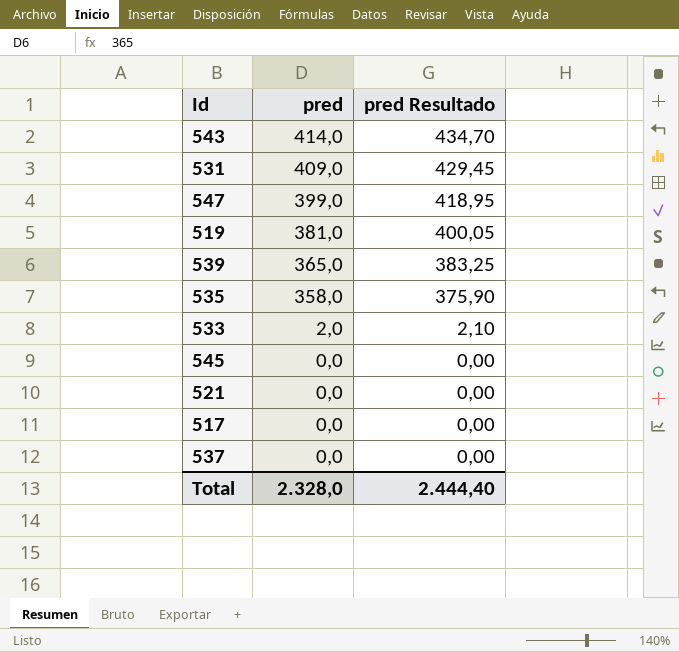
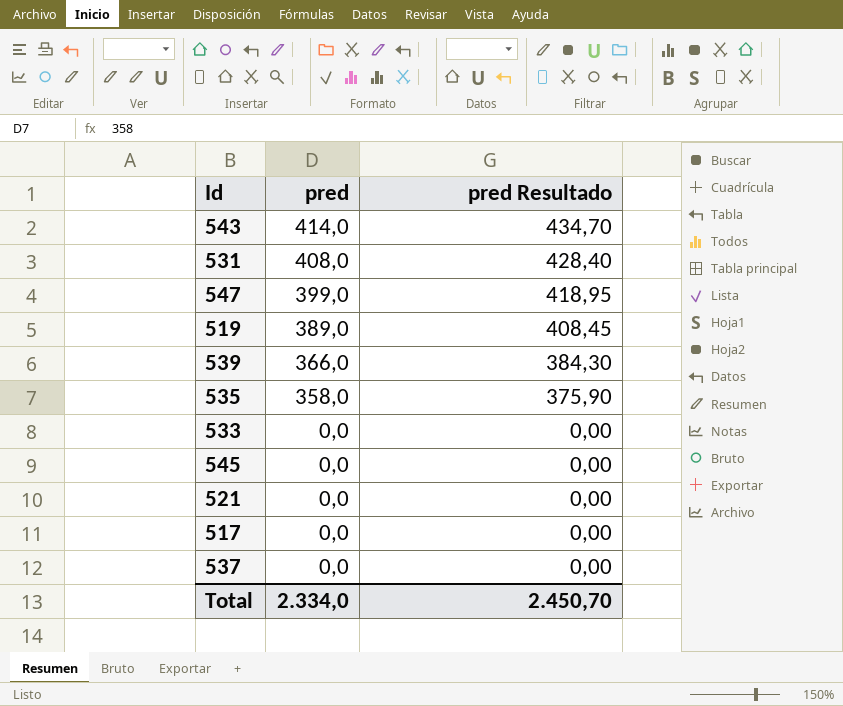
531 | pred: 409,0 -> 408,0
531 | pred Resultado: 429,45 -> 428,40
519 | pred: 381,0 -> 389,0
519 | pred Resultado: 400,05 -> 408,45
539 | pred: 365,0 -> 366,0
539 | pred Resultado: 383,25 -> 384,30
533 | pred: 2,0 -> 0,0
533 | pred Resultado: 2,10 -> 0,00
Total | pred: 2.328,0 -> 2.334,0
Total | pred Resultado: 2.444,40 -> 2.450,70

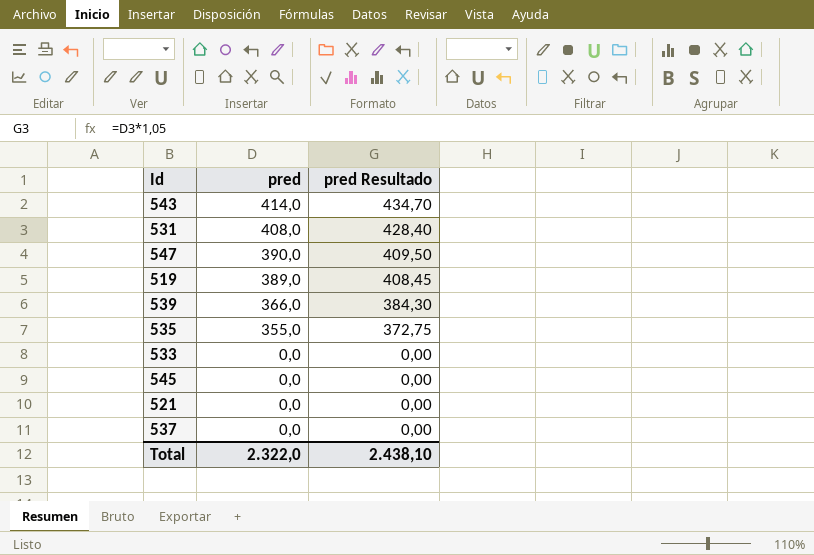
row 517: 0,0 | 0,00 -> none
547 | pred: 399,0 -> 390,0
547 | pred Resultado: 418,95 -> 409,50
535 | pred: 358,0 -> 355,0
535 | pred Resultado: 375,90 -> 372,75
Total | pred: 2.334,0 -> 2.322,0
Total | pred Resultado: 2.450,70 -> 2.438,10

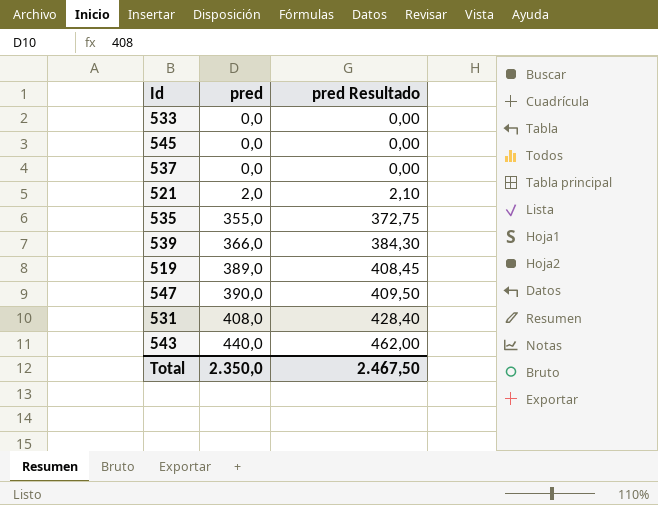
row order: pred descending -> pred ascending
521 | pred: 0,0 -> 2,0
521 | pred Resultado: 0,00 -> 2,10
543 | pred: 414,0 -> 440,0
543 | pred Resultado: 434,70 -> 462,00
Total | pred: 2.322,0 -> 2.350,0
Total | pred Resultado: 2.438,10 -> 2.467,50

